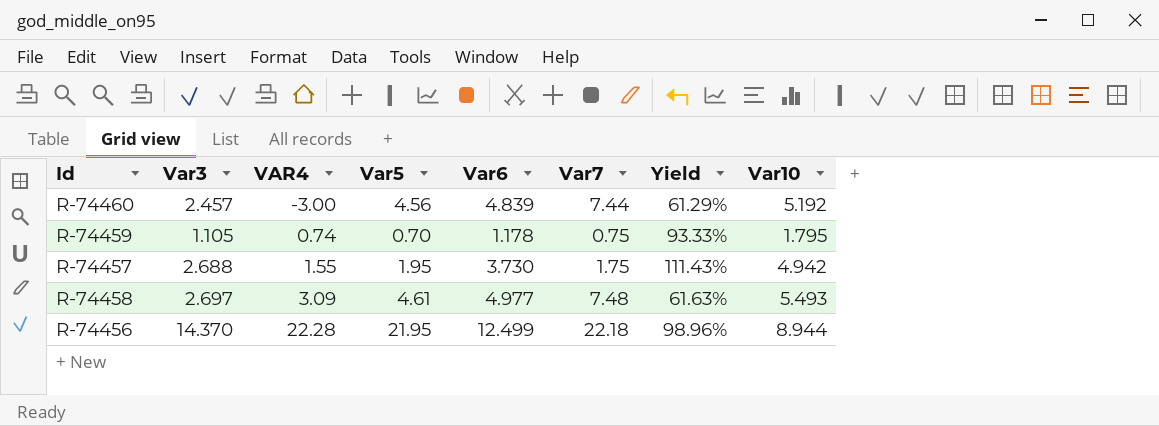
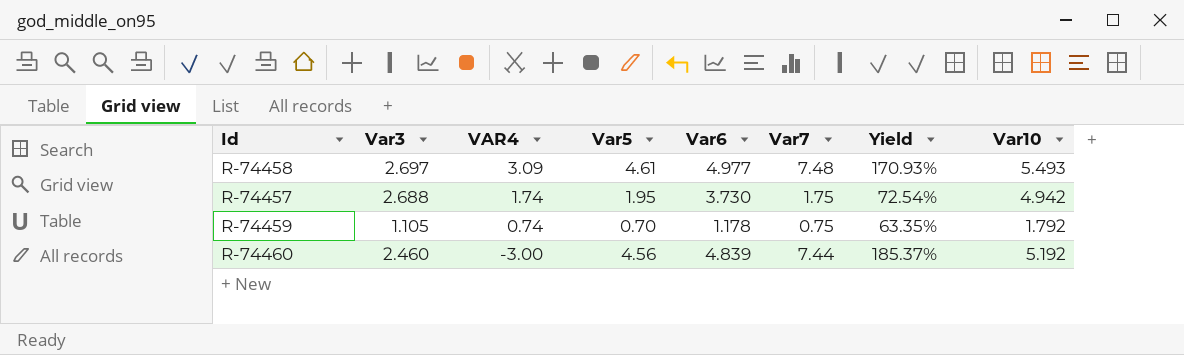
row order: VAR4 ascending -> VAR4 descending
column Yield | formula: [Var5] / [Var7] -> [Var5] / [Var3]
row R-74456: 14.370 | 22.28 | 21.95 | 12.499 | 22.18 | 98.96% | 8.944 -> none
R-74457 | VAR4: 1.55 -> 1.74
R-74459 | Var10: 1.795 -> 1.792
R-74460 | Var3: 2.457 -> 2.460

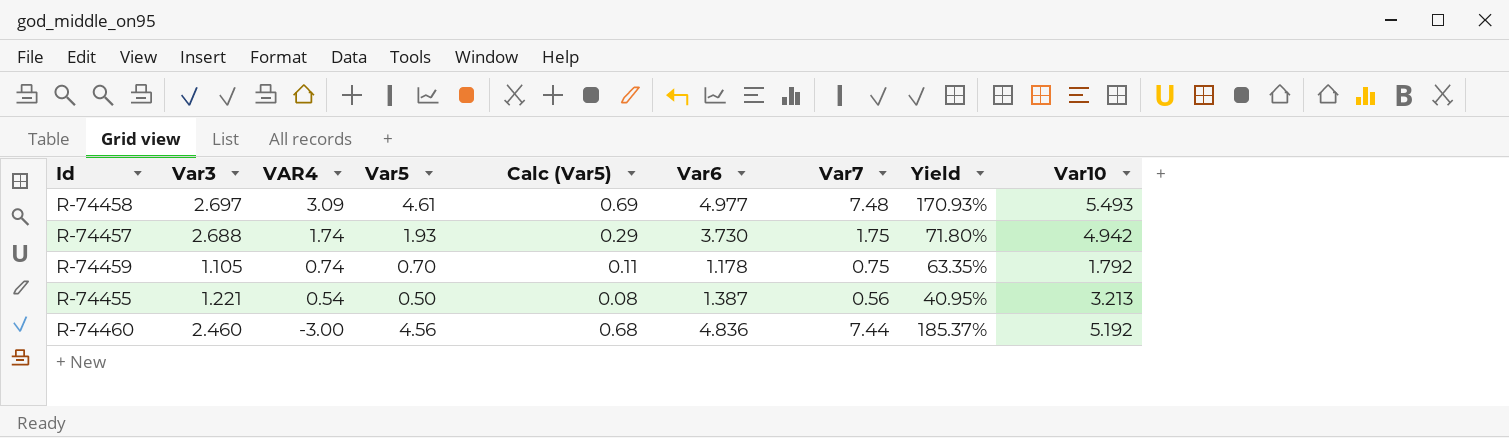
column Calc (Var5) | formula: none -> [Var5] * 0.15
R-74457 | Var5: 1.95 -> 1.93
R-74457 | Yield: 72.54% -> 71.80%
row R-74455: none -> 1.221 | 0.54 | 0.50 | 0.08 | 1.387 | 0.56 | 40.95% | 3.213
R-74460 | Var6: 4.839 -> 4.836

